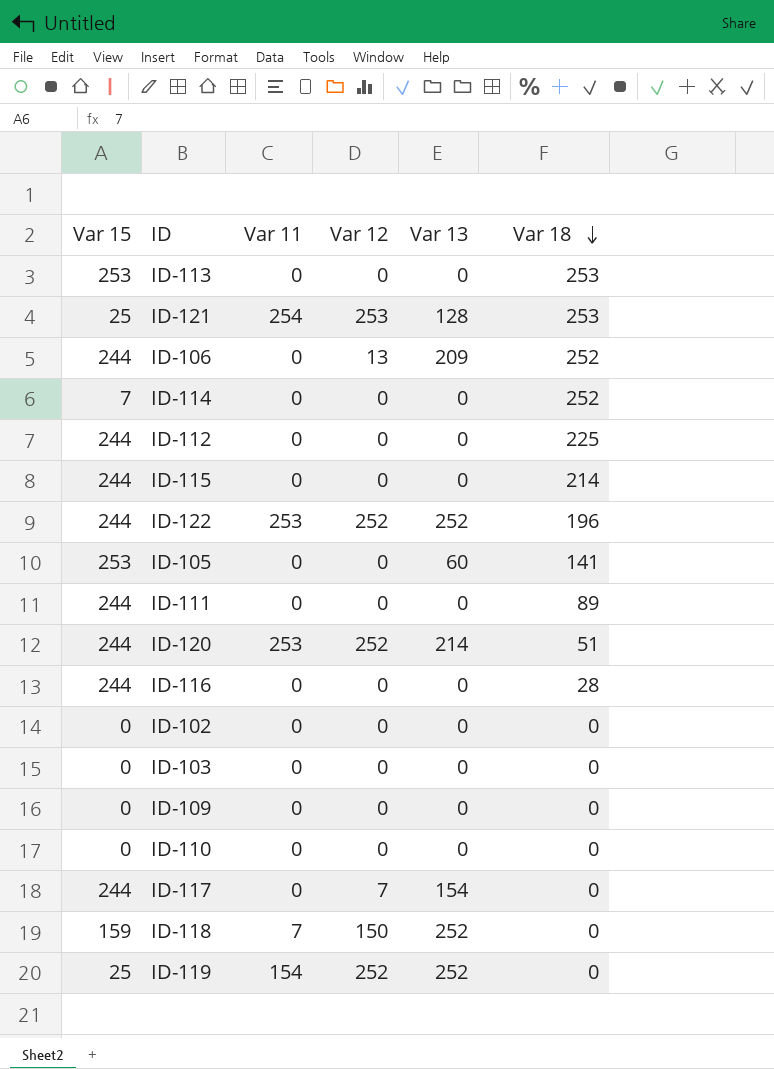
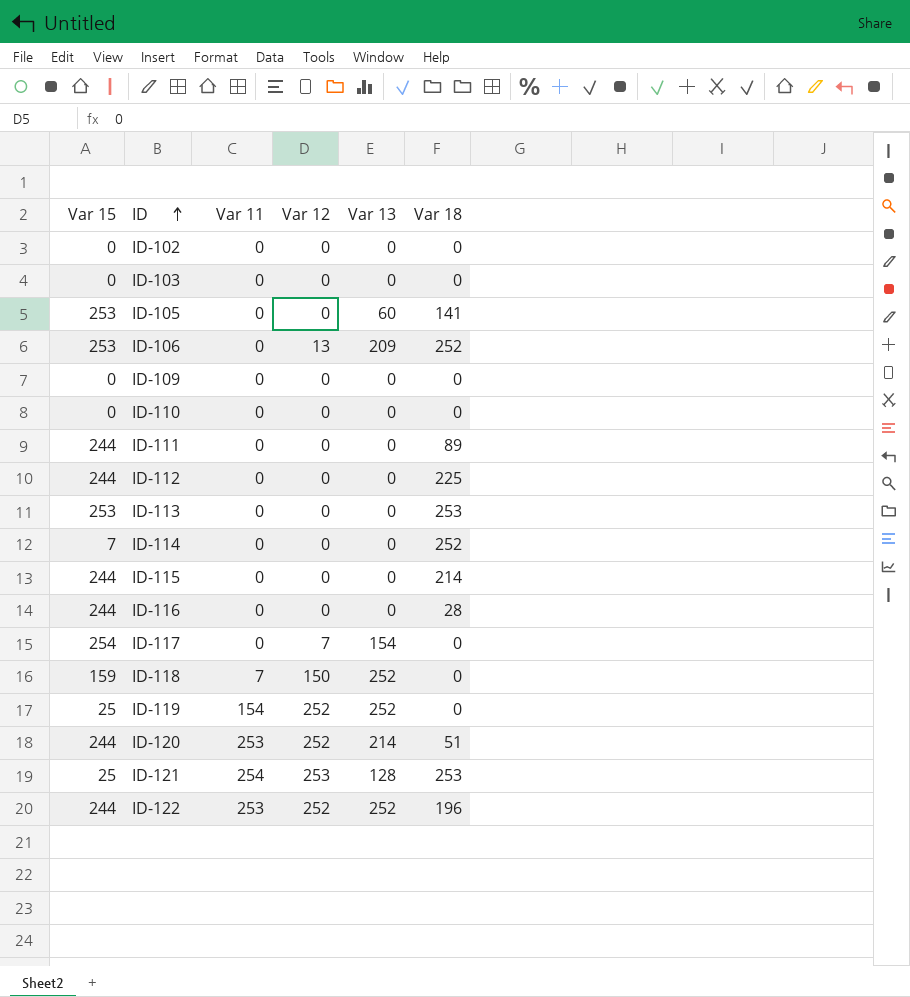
row order: Var 18 descending -> ID ascending
ID-106 | Var 15: 244 -> 253
ID-117 | Var 15: 244 -> 254

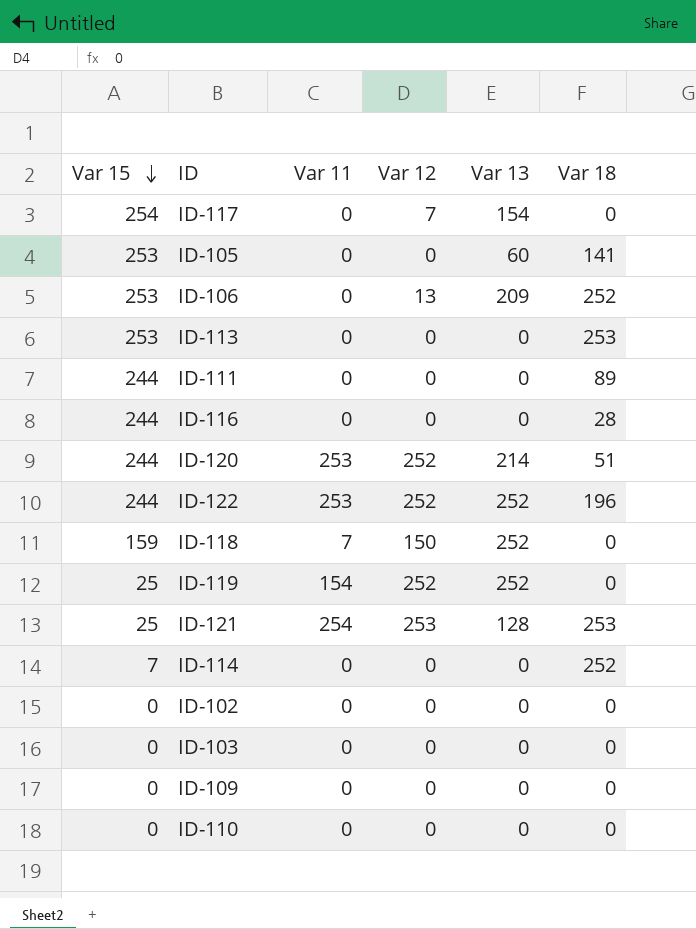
row order: ID ascending -> Var 15 descending
row ID-112: 244 | 0 | 0 | 0 | 225 -> none
row ID-115: 244 | 0 | 0 | 0 | 214 -> none

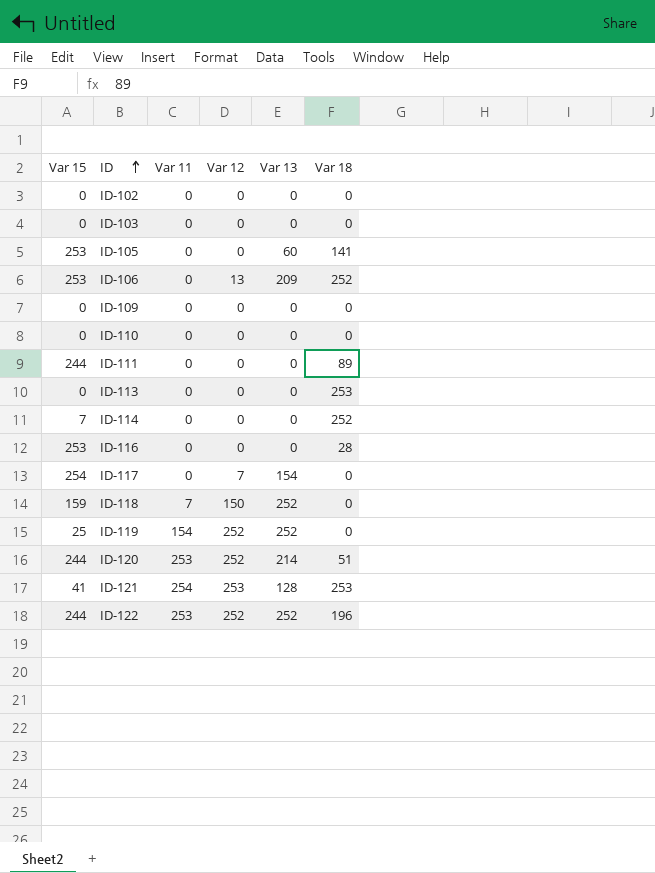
row order: Var 15 descending -> ID ascending
ID-113 | Var 15: 253 -> 0
ID-116 | Var 15: 244 -> 253
ID-121 | Var 15: 25 -> 41

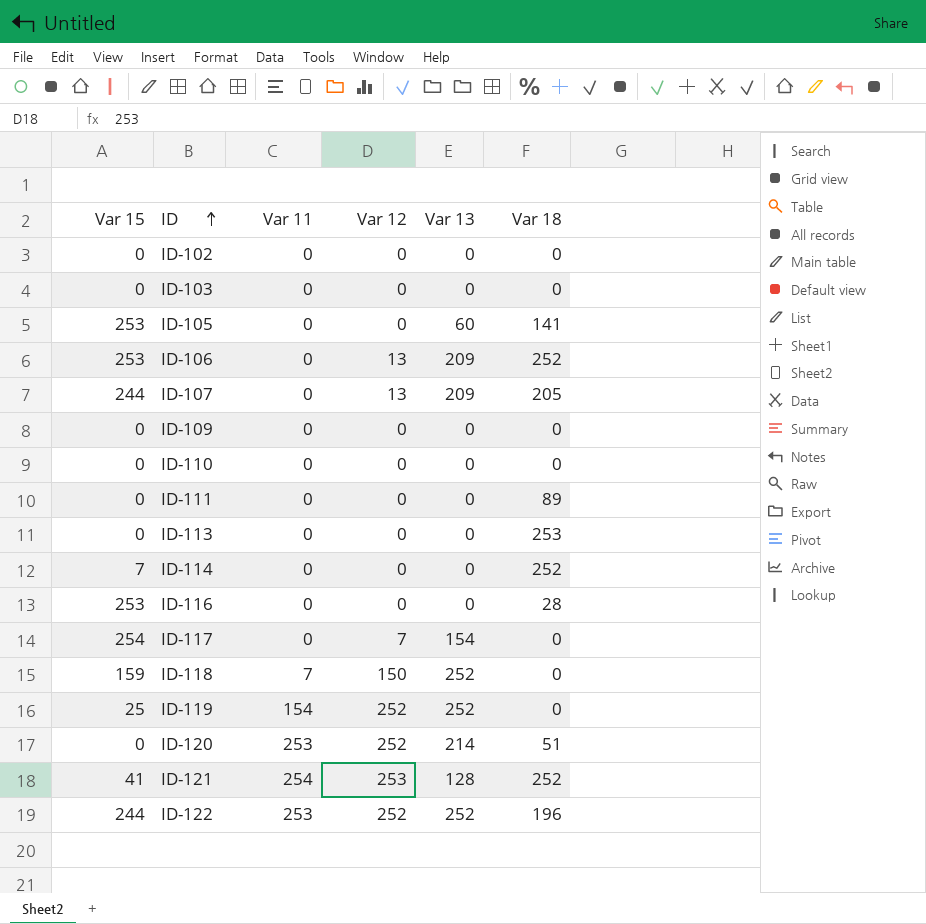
row ID-107: none -> 244 | 0 | 13 | 209 | 205
ID-111 | Var 15: 244 -> 0
ID-120 | Var 15: 244 -> 0
ID-121 | Var 18: 253 -> 252

